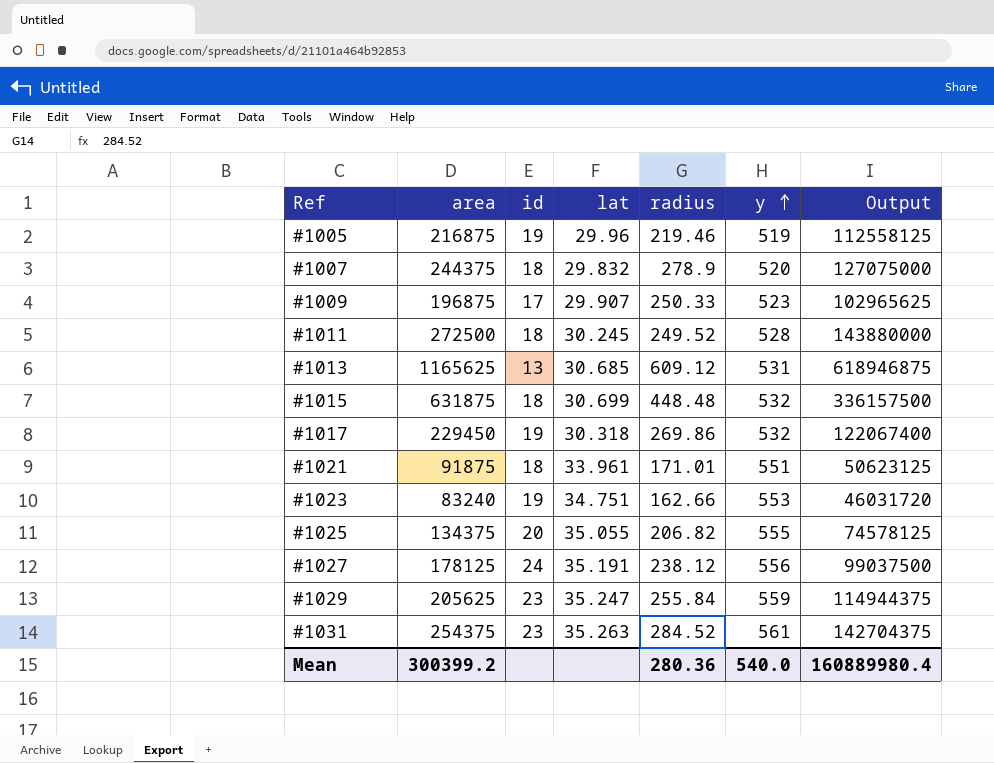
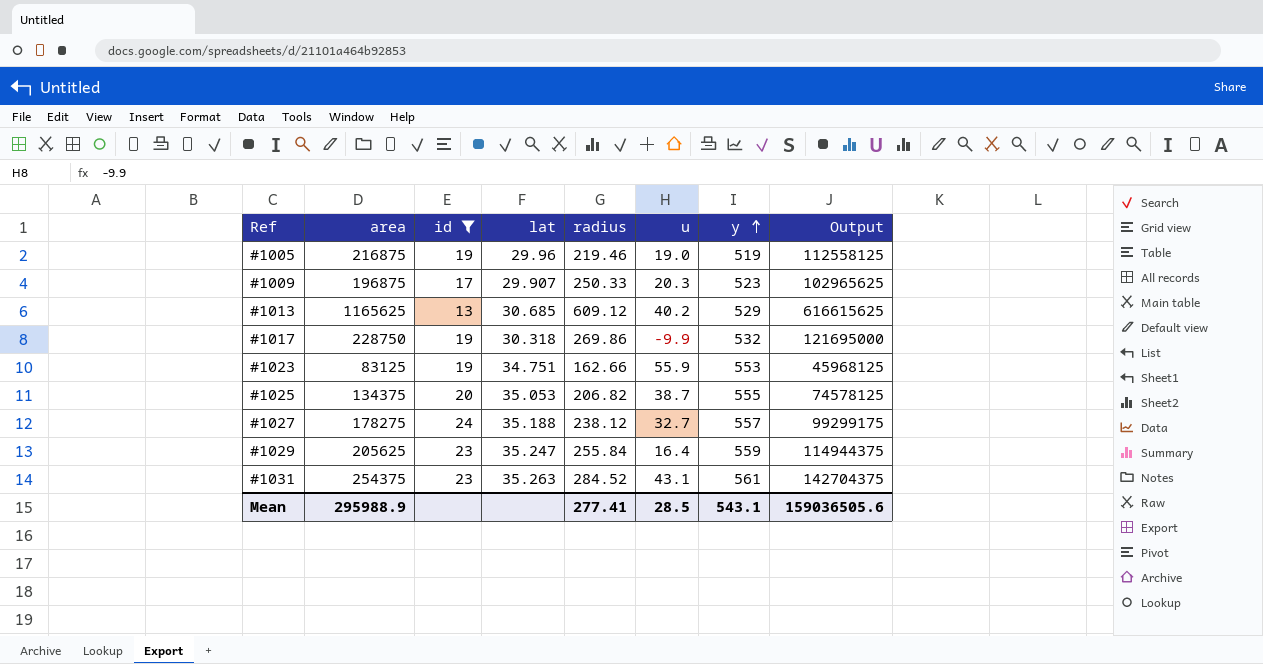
filter: none -> id != 18
column u | position: none -> 6
#1013 | y: 531 -> 529
#1013 | Output: 618946875 -> 616615625
#1017 | area: 229450 -> 228750
#1017 | Output: 122067400 -> 121695000
#1023 | area: 83240 -> 83125
#1023 | Output: 46031720 -> 45968125
#1025 | lat: 35.055 -> 35.053
#1027 | area: 178125 -> 178275
#1027 | lat: 35.191 -> 35.188
#1027 | y: 556 -> 557
#1027 | Output: 99037500 -> 99299175
Mean | area: 300399.2 -> 295988.9
Mean | radius: 280.36 -> 277.41
Mean | y: 540.0 -> 543.1
Mean | Output: 160889980.4 -> 159036505.6

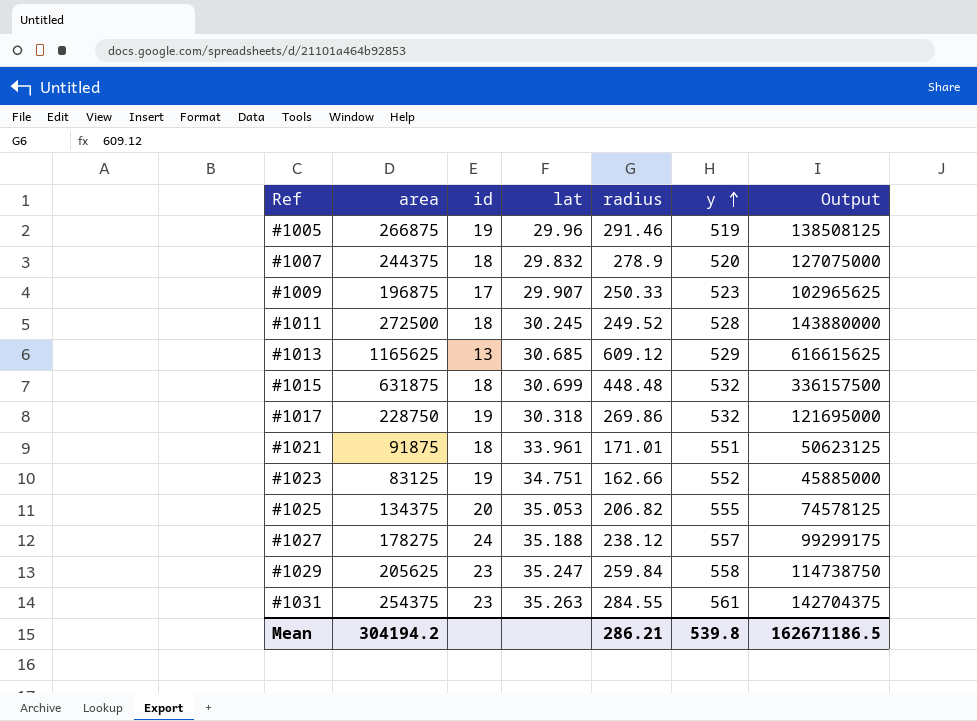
filter: id != 18 -> none
column u | position: 6 -> none
#1005 | area: 216875 -> 266875
#1005 | radius: 219.46 -> 291.46
#1005 | Output: 112558125 -> 138508125
#1023 | y: 553 -> 552
#1023 | Output: 45968125 -> 45885000
#1029 | radius: 255.84 -> 259.84
#1029 | y: 559 -> 558
#1029 | Output: 114944375 -> 114738750
#1031 | radius: 284.52 -> 284.55
Mean | area: 295988.9 -> 304194.2
Mean | radius: 277.41 -> 286.21
Mean | y: 543.1 -> 539.8
Mean | Output: 159036505.6 -> 162671186.5

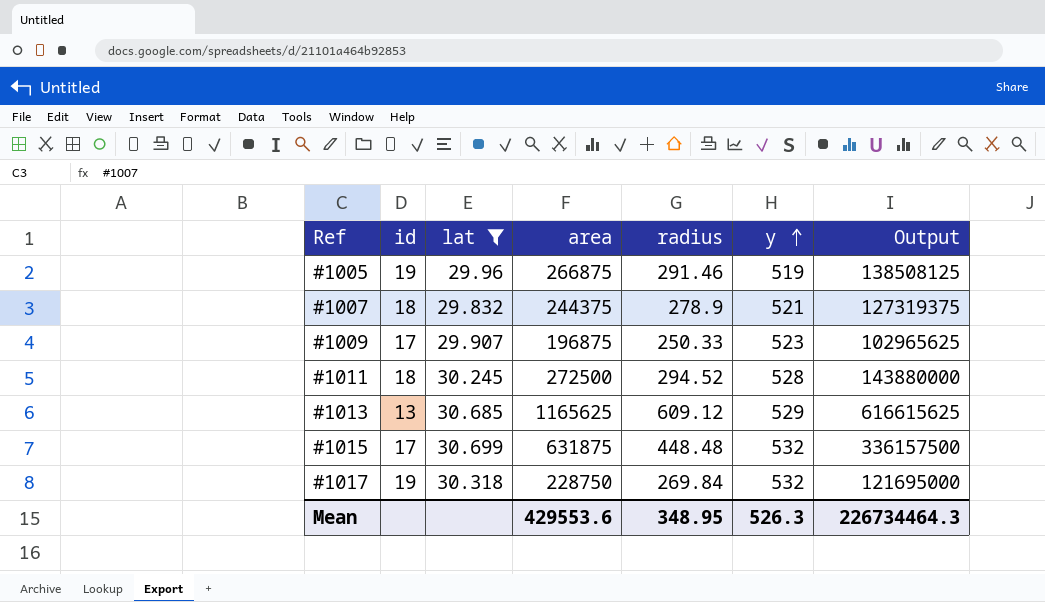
filter: none -> lat <= 30.699
column area | position: 2 -> 4
#1007 | y: 520 -> 521
#1007 | Output: 127075000 -> 127319375
#1011 | radius: 249.52 -> 294.52
#1015 | id: 18 -> 17
#1017 | radius: 269.86 -> 269.84
Mean | area: 304194.2 -> 429553.6
Mean | radius: 286.21 -> 348.95
Mean | y: 539.8 -> 526.3
Mean | Output: 162671186.5 -> 226734464.3

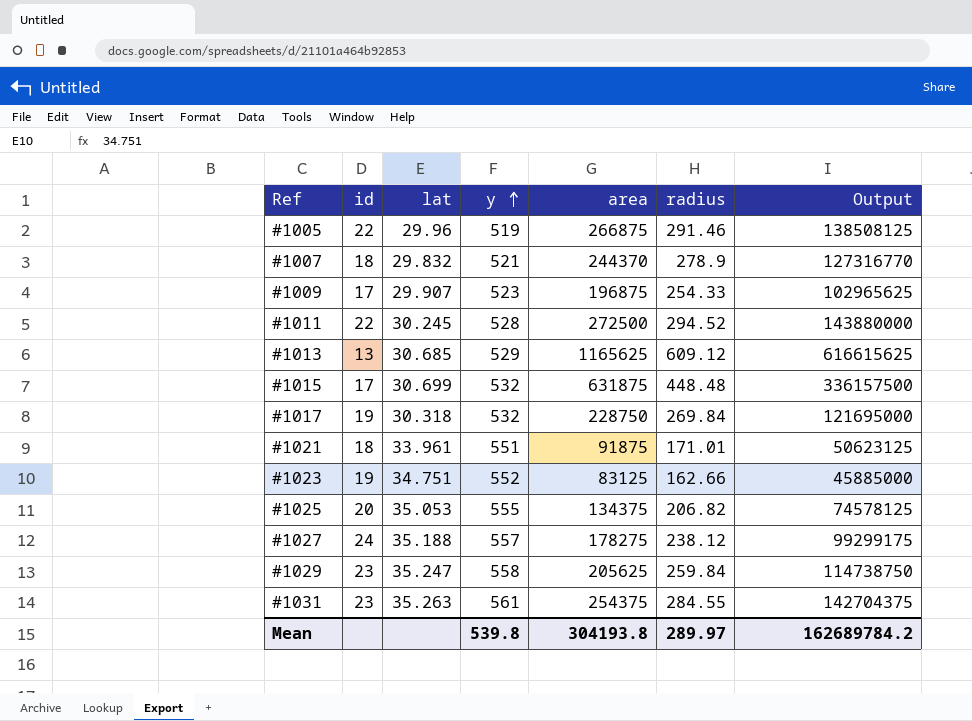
filter: lat <= 30.699 -> none
column y | position: 6 -> 4
#1005 | id: 19 -> 22
#1007 | area: 244375 -> 244370
#1007 | Output: 127319375 -> 127316770
#1009 | radius: 250.33 -> 254.33
#1011 | id: 18 -> 22
Mean | y: 526.3 -> 539.8
Mean | area: 429553.6 -> 304193.8
Mean | radius: 348.95 -> 289.97
Mean | Output: 226734464.3 -> 162689784.2

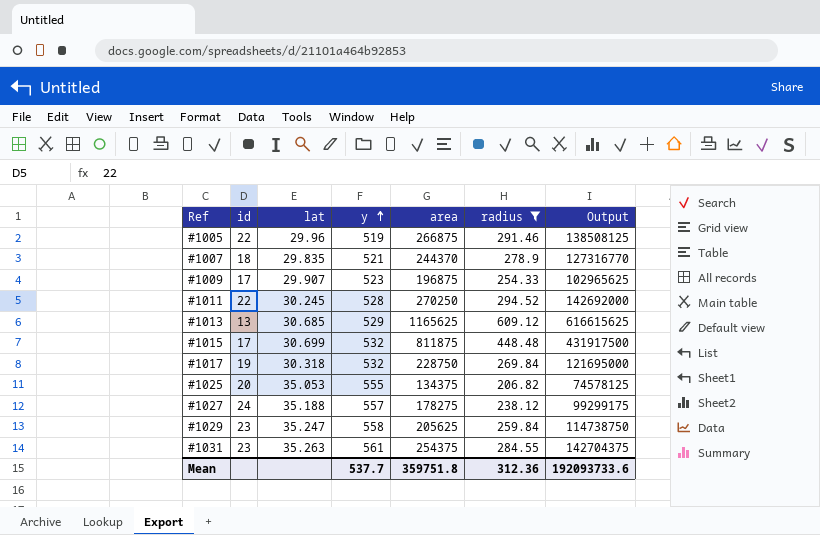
filter: none -> radius >= 206.82
#1007 | lat: 29.832 -> 29.835
#1011 | area: 272500 -> 270250
#1011 | Output: 143880000 -> 142692000
#1015 | area: 631875 -> 811875
#1015 | Output: 336157500 -> 431917500
Mean | y: 539.8 -> 537.7
Mean | area: 304193.8 -> 359751.8
Mean | radius: 289.97 -> 312.36
Mean | Output: 162689784.2 -> 192093733.6

